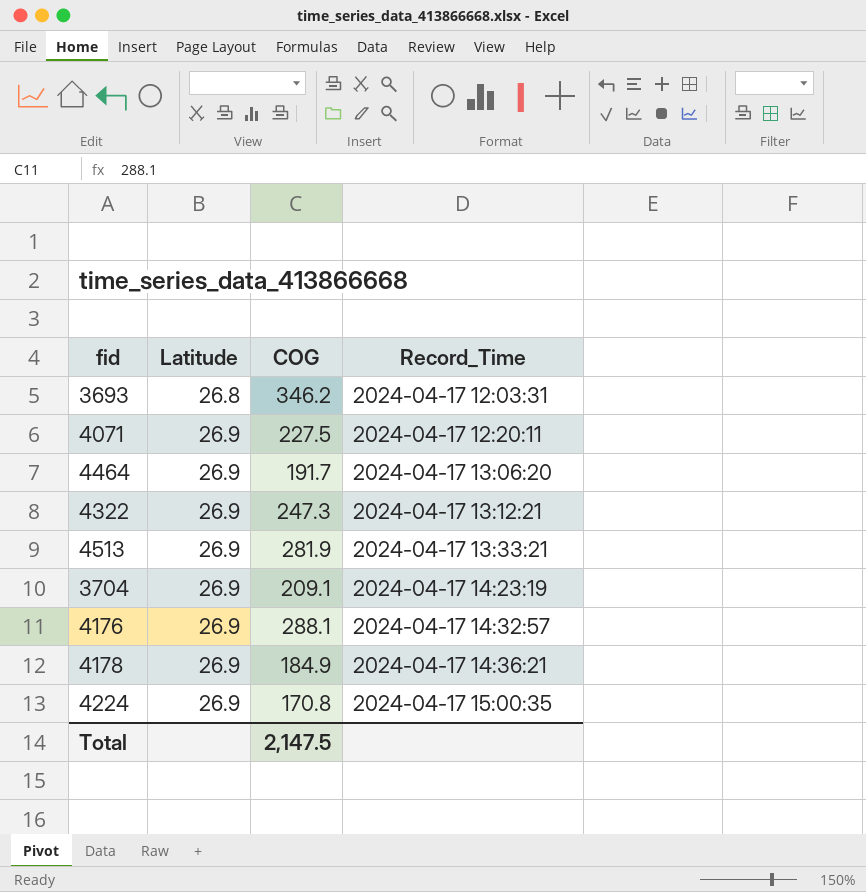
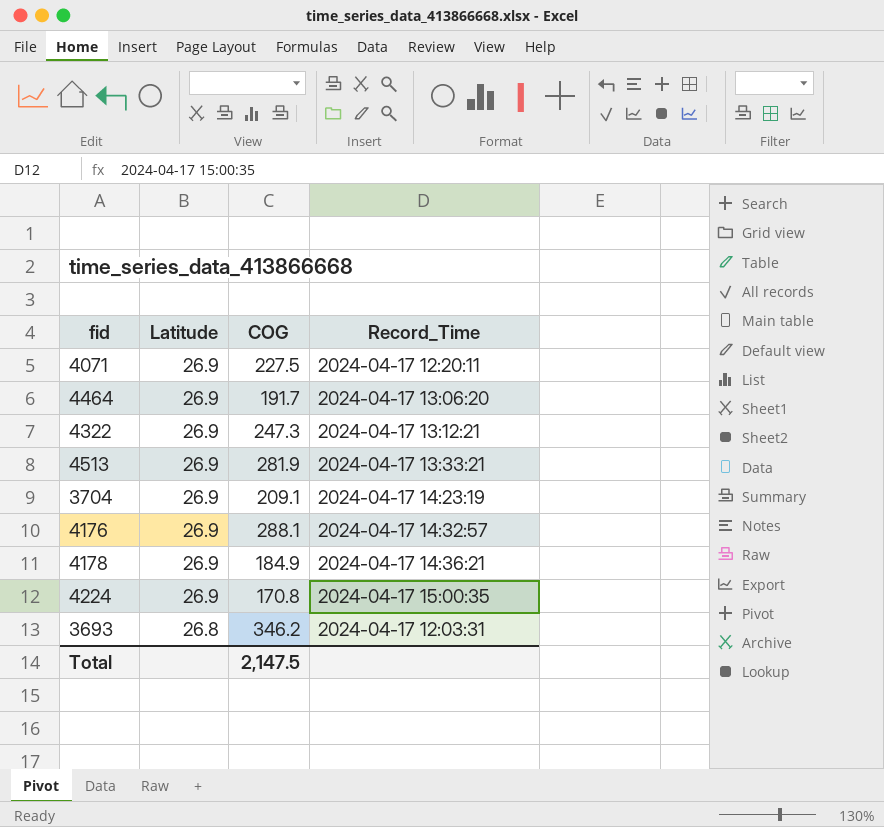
row order: Latitude ascending -> Latitude descending

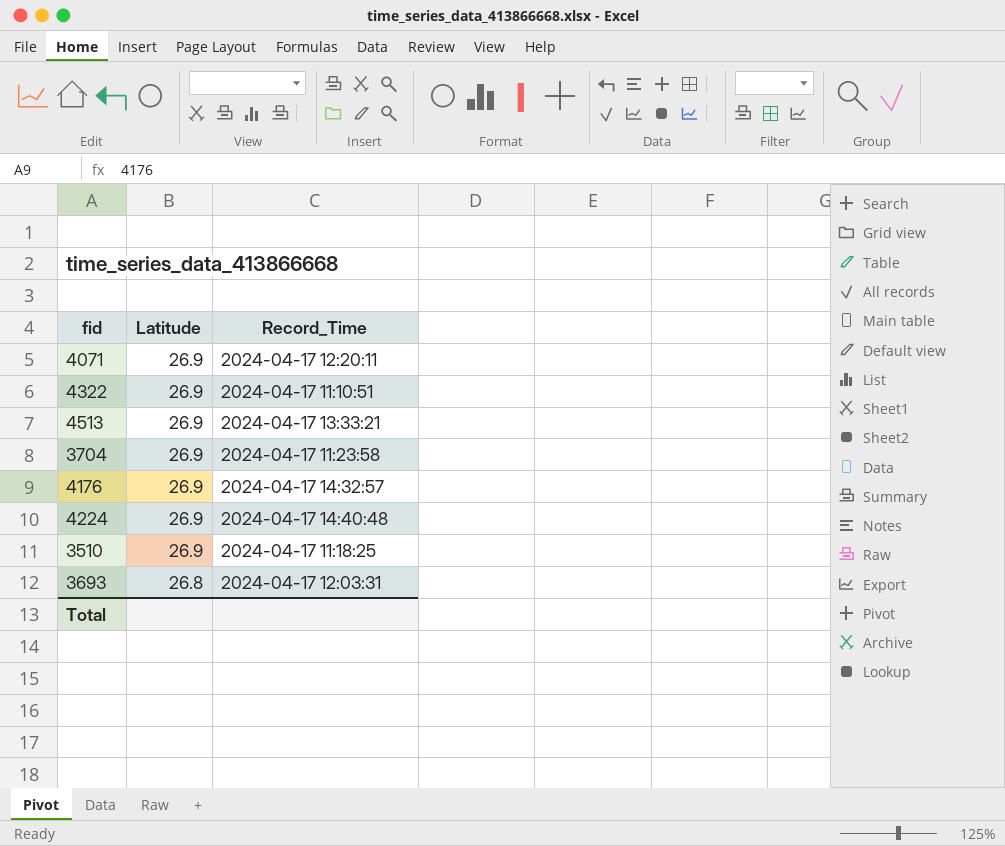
column COG | position: 3 -> none
row 4464: 26.9 | 191.7 | 2024-04-17 13:06:20 -> none
row 4178: 26.9 | 184.9 | 2024-04-17 14:36:21 -> none
4322 | Record_Time: 2024-04-17 13:12:21 -> 2024-04-17 11:10:51
3704 | Record_Time: 2024-04-17 14:23:19 -> 2024-04-17 11:23:58
4224 | Record_Time: 2024-04-17 15:00:35 -> 2024-04-17 14:40:48
row 3510: none -> 26.9 | 2024-04-17 11:18:25

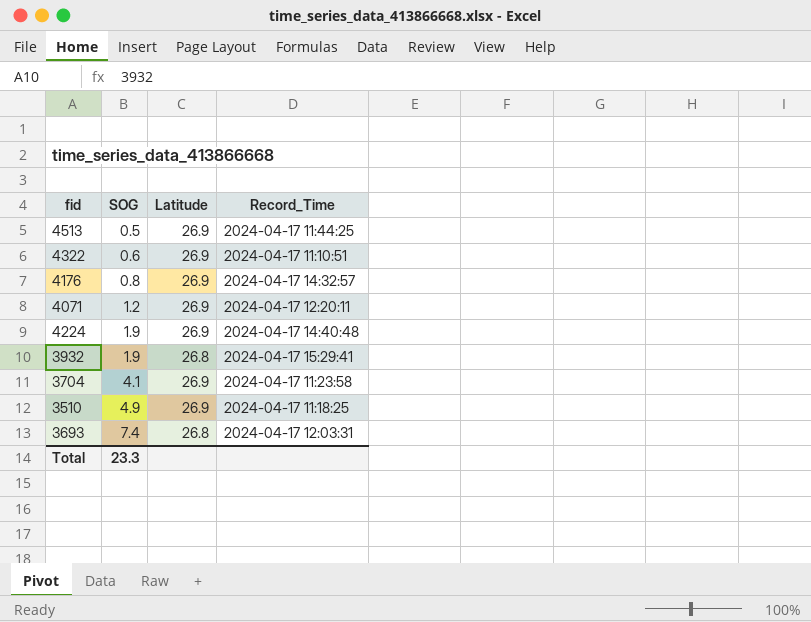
row order: Latitude descending -> SOG ascending
column SOG | position: none -> 2
4513 | Record_Time: 2024-04-17 13:33:21 -> 2024-04-17 11:44:25
row 3932: none -> 1.9 | 26.8 | 2024-04-17 15:29:41

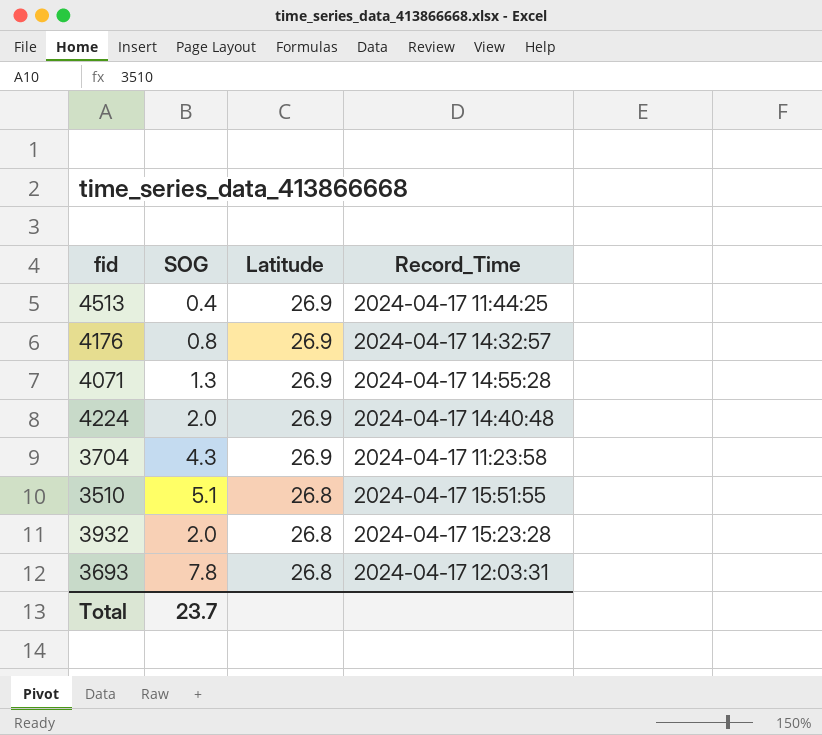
row order: SOG ascending -> Latitude descending
row 4322: 0.6 | 26.9 | 2024-04-17 11:10:51 -> none
4513 | SOG: 0.5 -> 0.4
4071 | SOG: 1.2 -> 1.3
4071 | Record_Time: 2024-04-17 12:20:11 -> 2024-04-17 14:55:28
4224 | SOG: 1.9 -> 2.0
3704 | SOG: 4.1 -> 4.3
3510 | SOG: 4.9 -> 5.1
3510 | Latitude: 26.9 -> 26.8
3510 | Record_Time: 2024-04-17 11:18:25 -> 2024-04-17 15:51:55
3932 | SOG: 1.9 -> 2.0
3932 | Record_Time: 2024-04-17 15:29:41 -> 2024-04-17 15:23:28
3693 | SOG: 7.4 -> 7.8
Total | SOG: 23.3 -> 23.7

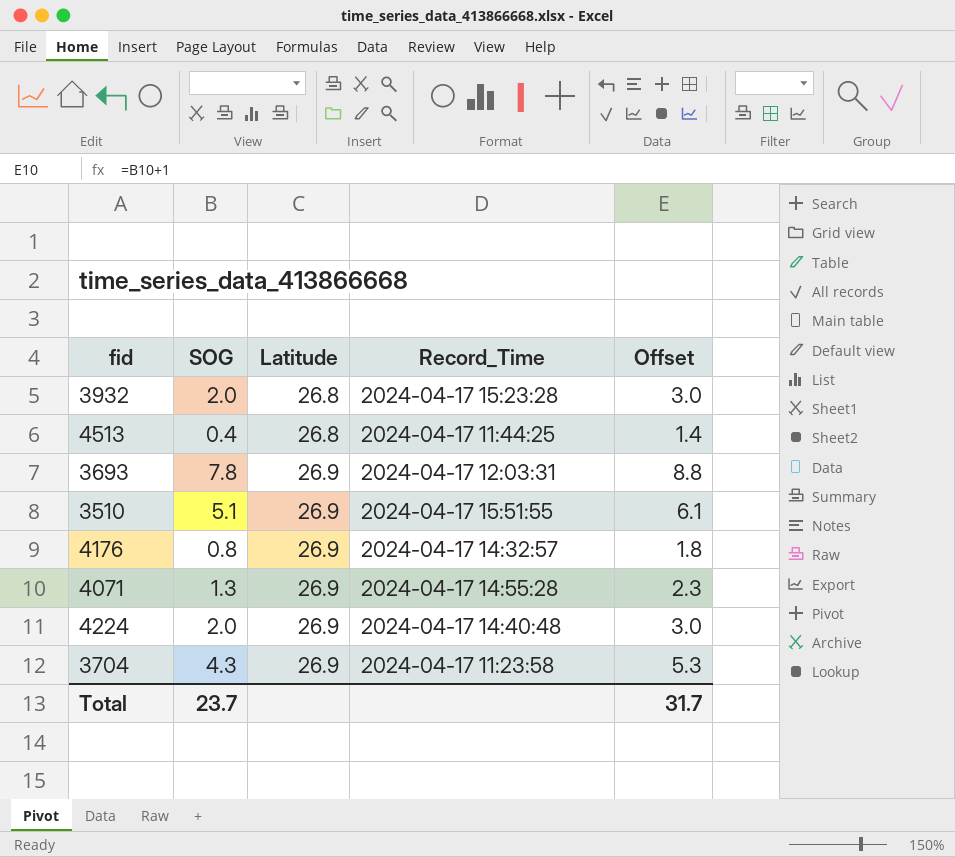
row order: Latitude descending -> Latitude ascending
column Offset | formula: none -> [SOG] + 1
4513 | Latitude: 26.9 -> 26.8
3693 | Latitude: 26.8 -> 26.9
3510 | Latitude: 26.8 -> 26.9

